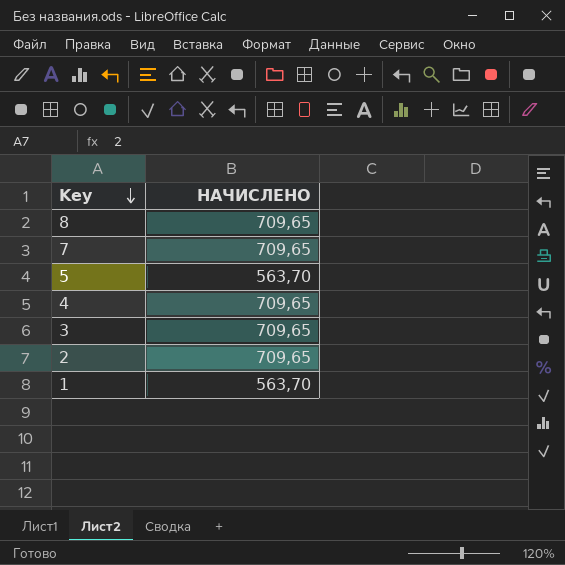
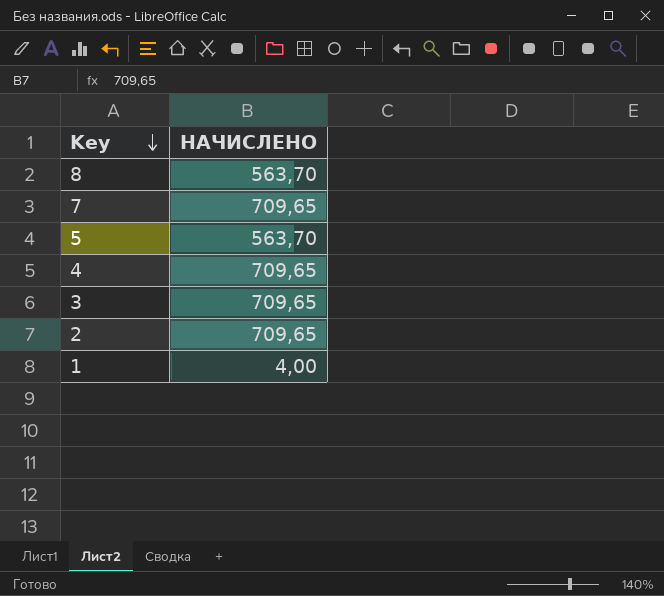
8 | НАЧИСЛЕНО: 709,65 -> 563,70
1 | НАЧИСЛЕНО: 563,70 -> 4,00

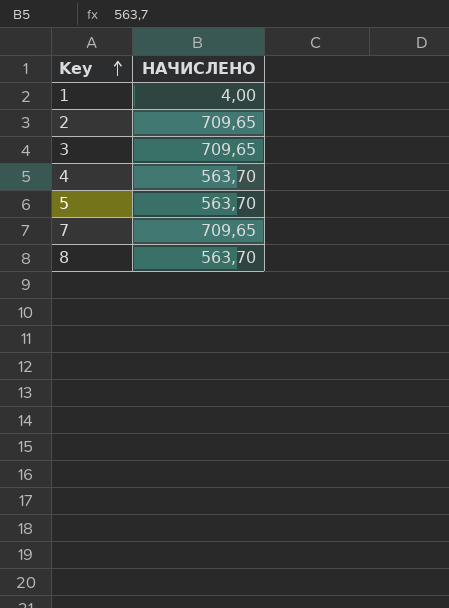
row order: Key descending -> Key ascending
4 | НАЧИСЛЕНО: 709,65 -> 563,70

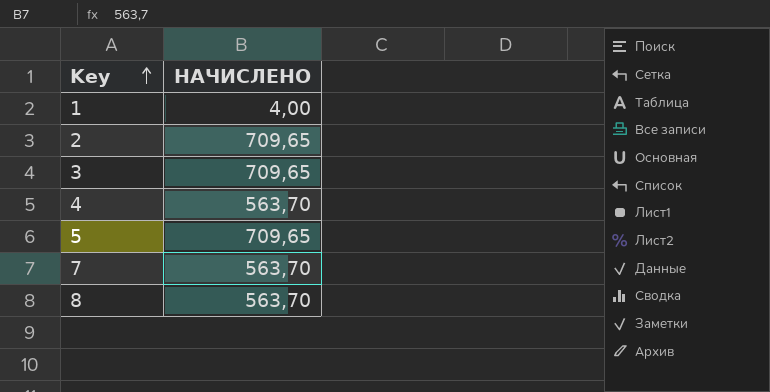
5 | НАЧИСЛЕНО: 563,70 -> 709,65
7 | НАЧИСЛЕНО: 709,65 -> 563,70

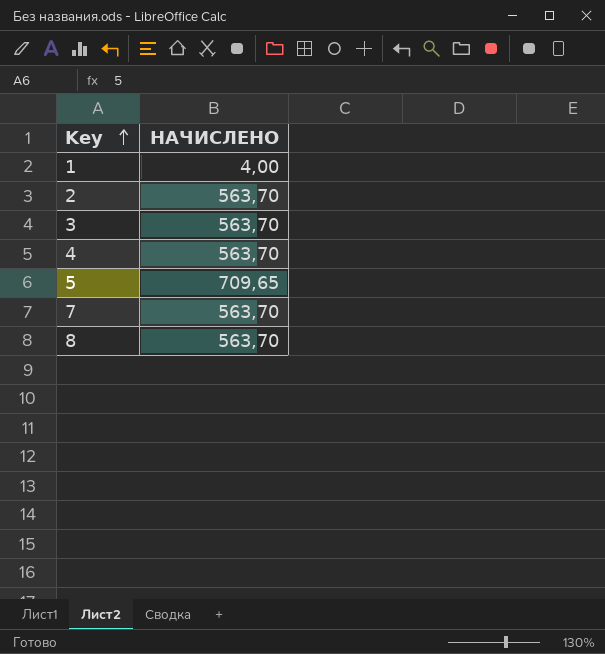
2 | НАЧИСЛЕНО: 709,65 -> 563,70
3 | НАЧИСЛЕНО: 709,65 -> 563,70

